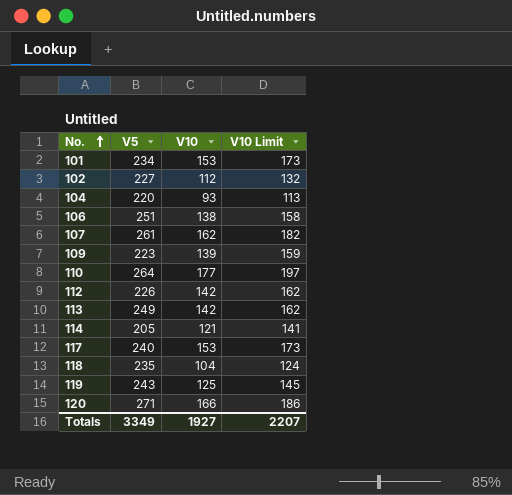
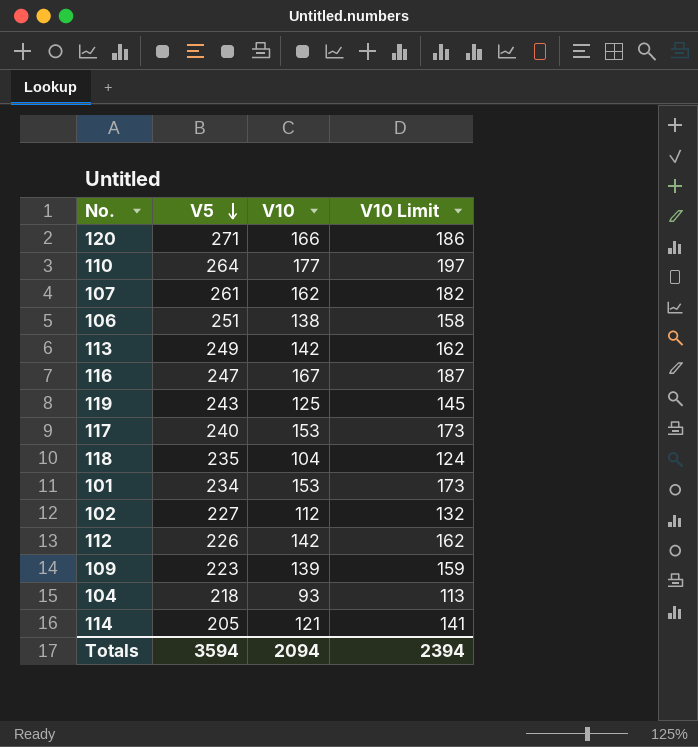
row order: No. ascending -> V5 descending
row 116: none -> 247 | 167 | 187
104 | V5: 220 -> 218
Totals | V5: 3349 -> 3594
Totals | V10: 1927 -> 2094
Totals | V10 Limit: 2207 -> 2394

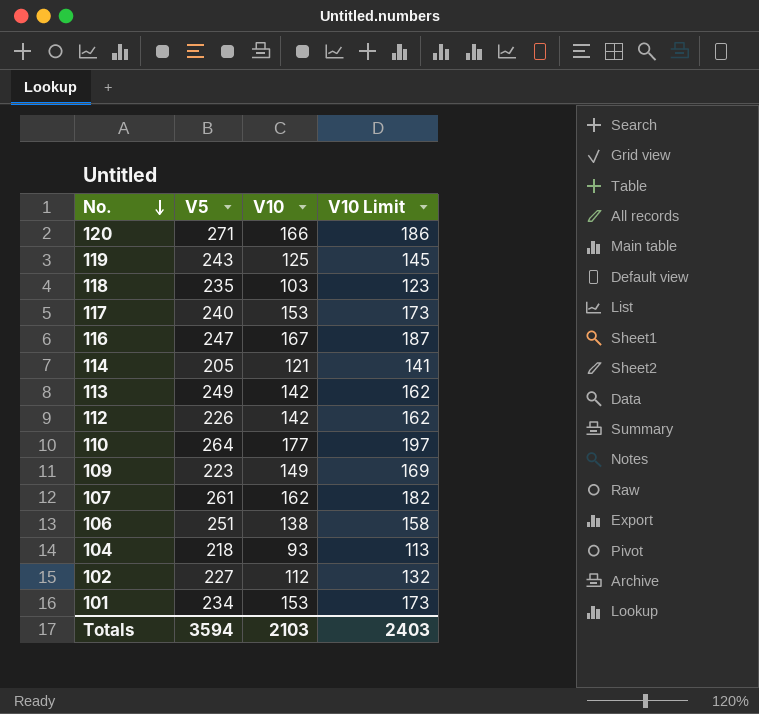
row order: V5 descending -> No. descending
118 | V10: 104 -> 103
118 | V10 Limit: 124 -> 123
109 | V10: 139 -> 149
109 | V10 Limit: 159 -> 169
Totals | V10: 2094 -> 2103
Totals | V10 Limit: 2394 -> 2403

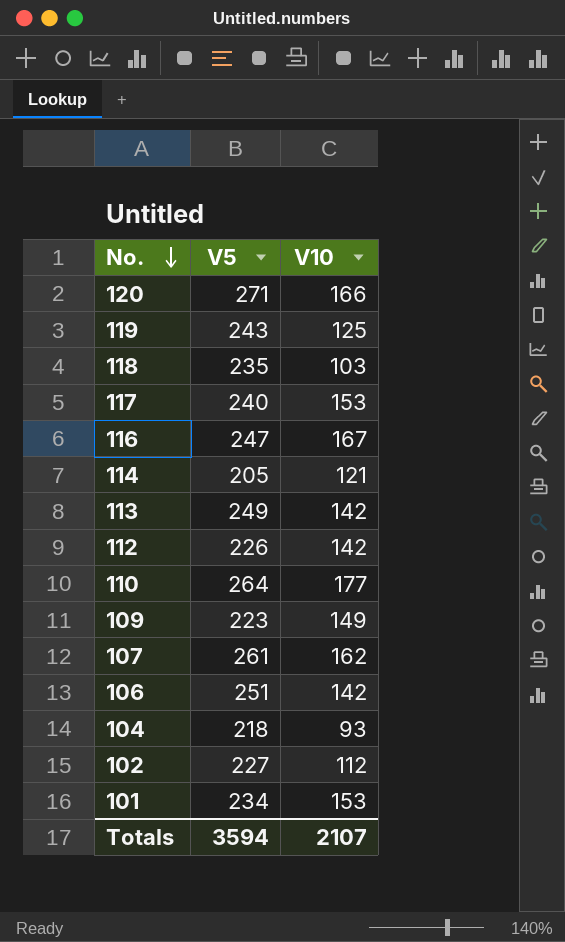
column V10 Limit | formula: [V10] + 20 -> none
106 | V10: 138 -> 142
Totals | V10: 2103 -> 2107

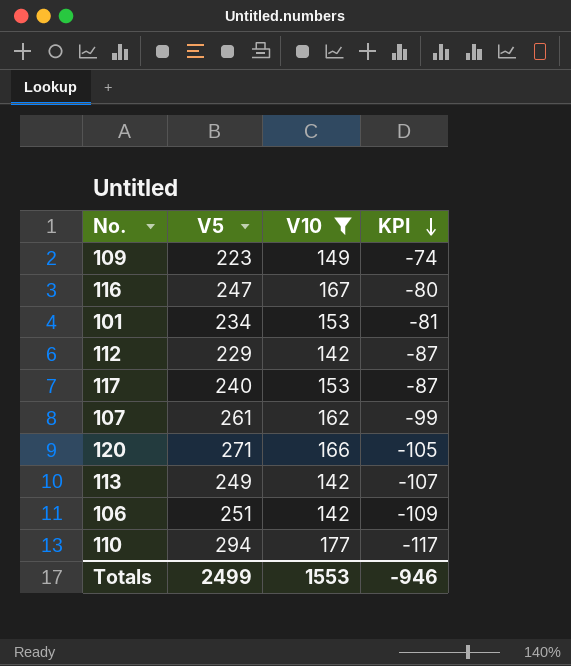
filter: none -> V10 >= 142
row order: No. descending -> KPI descending
column KPI | formula: none -> [V10] - [V5]
112 | V5: 226 -> 229
110 | V5: 264 -> 294
Totals | V5: 3594 -> 2499
Totals | V10: 2107 -> 1553

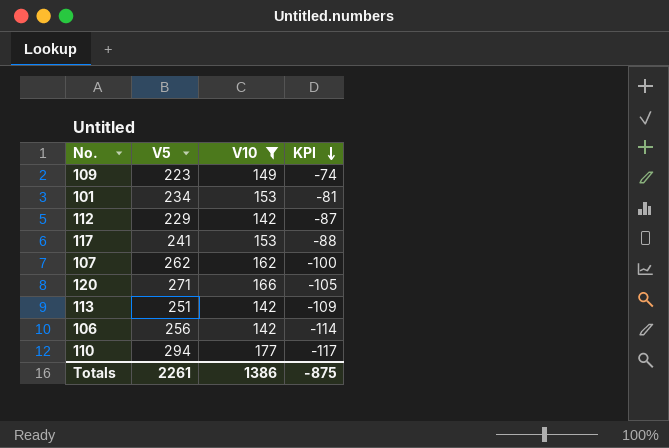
row 116: 247 | 167 | -80 -> none
117 | V5: 240 -> 241
117 | KPI: -87 -> -88
107 | V5: 261 -> 262
107 | KPI: -99 -> -100
113 | V5: 249 -> 251
113 | KPI: -107 -> -109
106 | V5: 251 -> 256
106 | KPI: -109 -> -114
Totals | V5: 2499 -> 2261
Totals | V10: 1553 -> 1386
Totals | KPI: -946 -> -875

